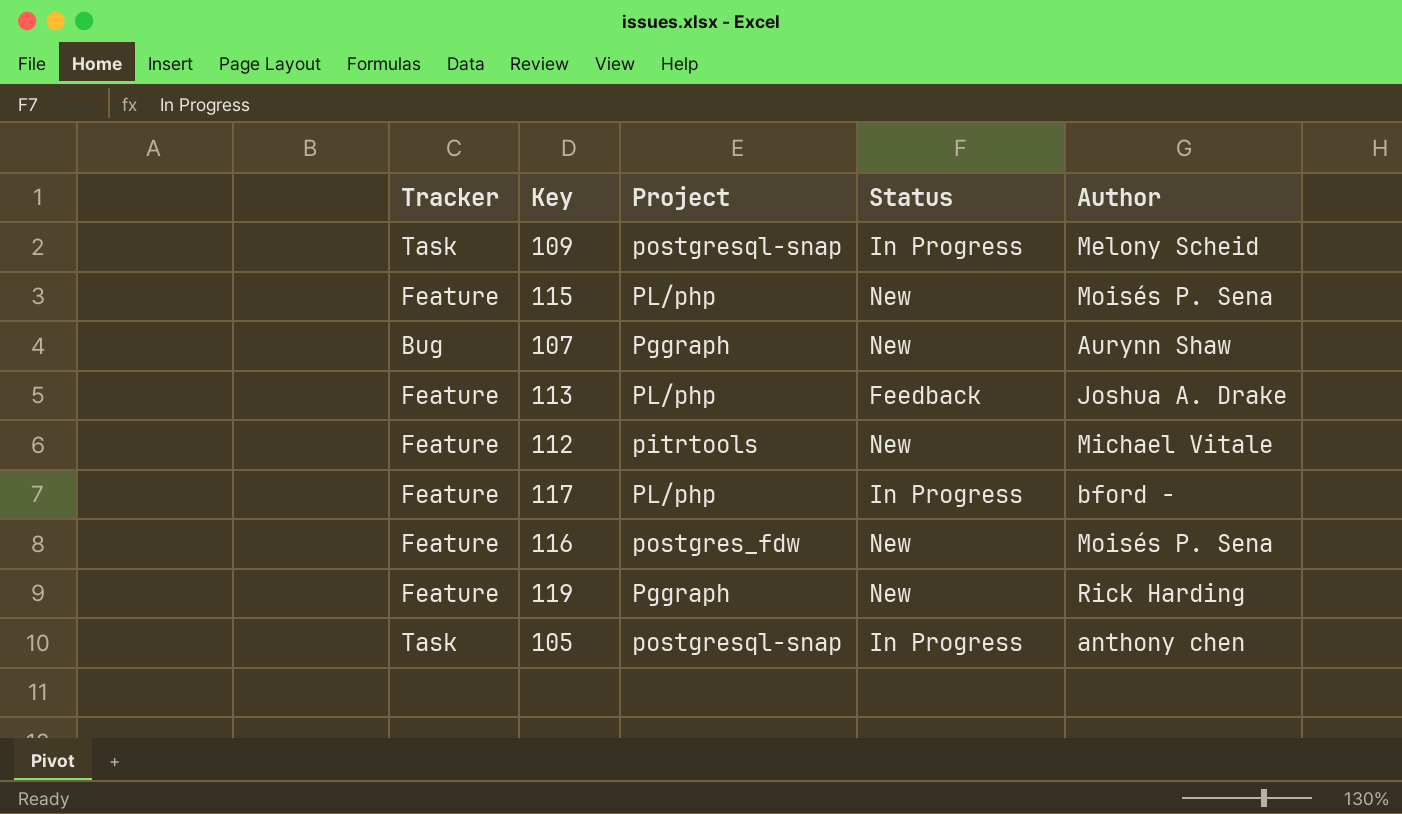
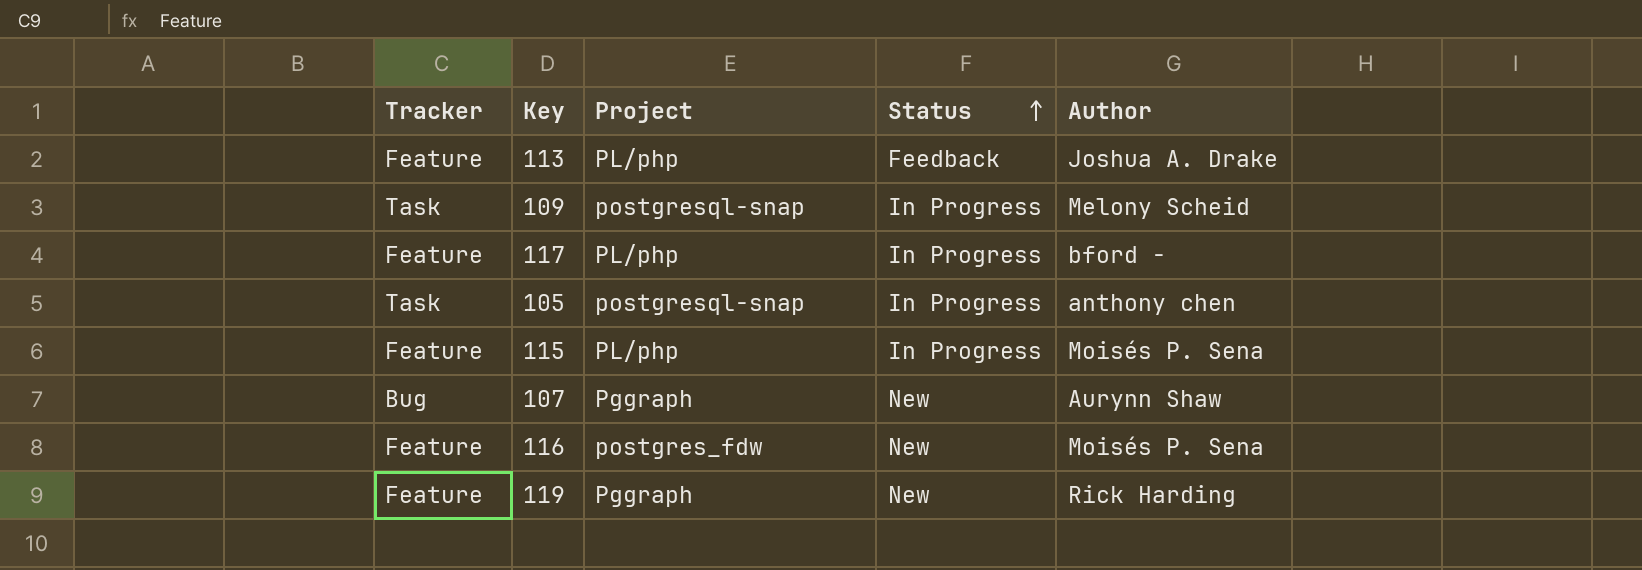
row order: none -> Status ascending
row 112: Feature | pitrtools | New | Michael Vitale -> none
115 | Status: New -> In Progress

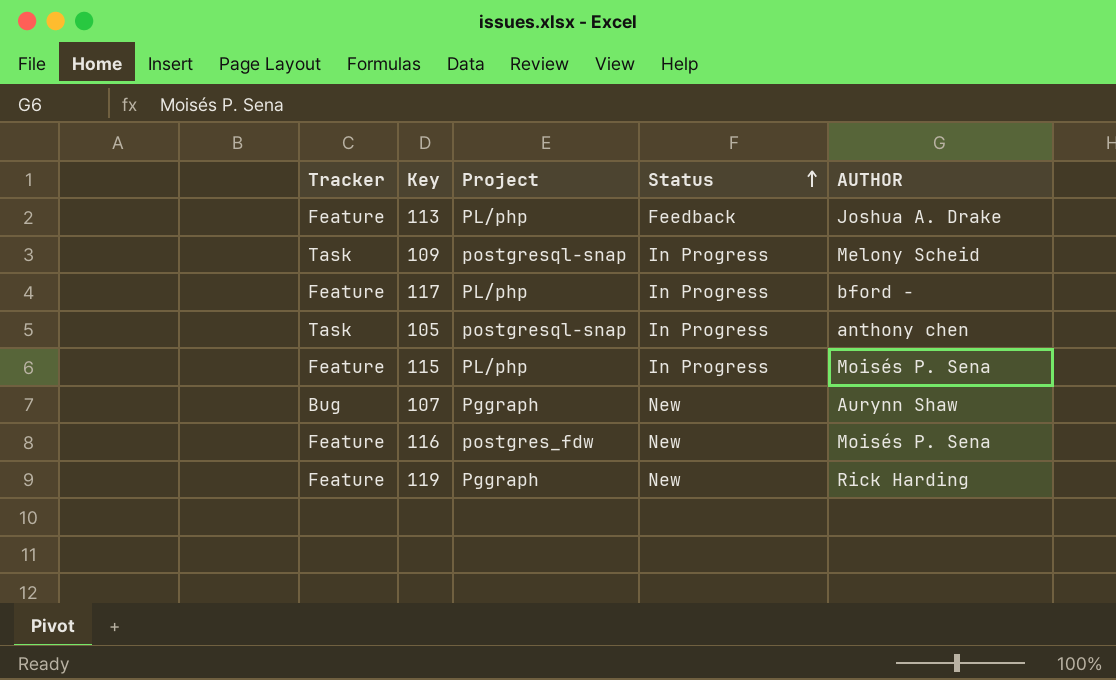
column name: Author -> AUTHOR

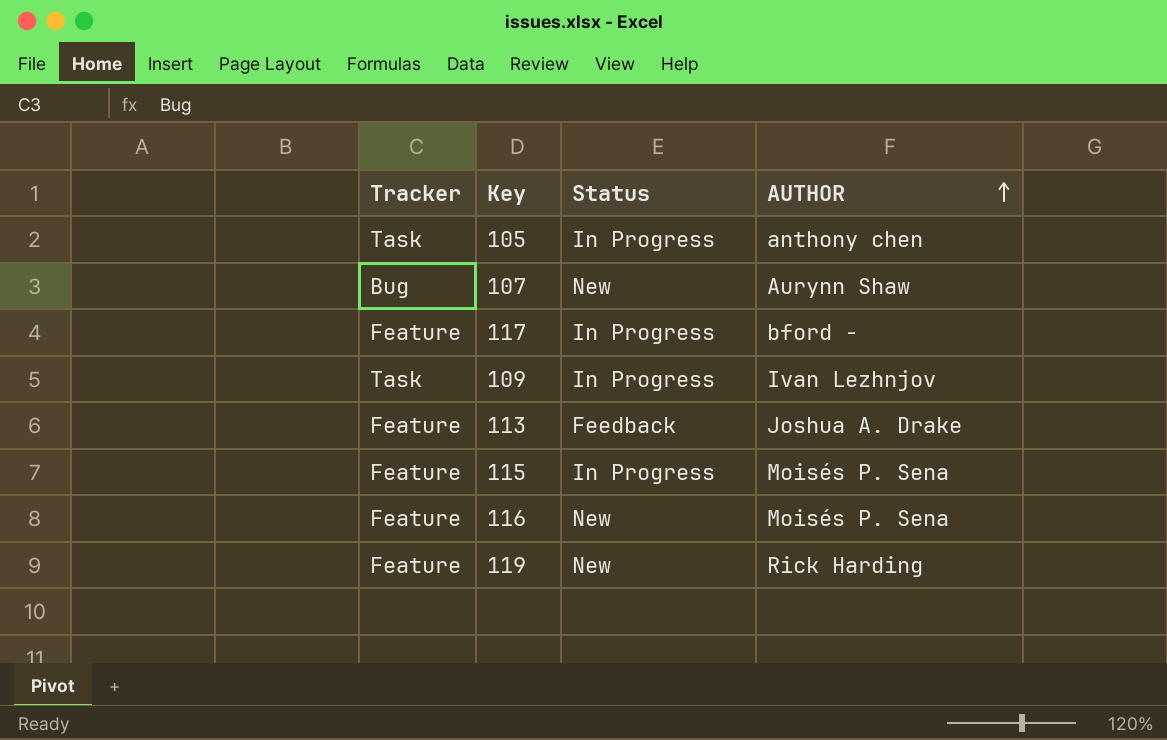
row order: Status ascending -> AUTHOR ascending
column Project | position: 3 -> none
109 | AUTHOR: Melony Scheid -> Ivan Lezhnjov

